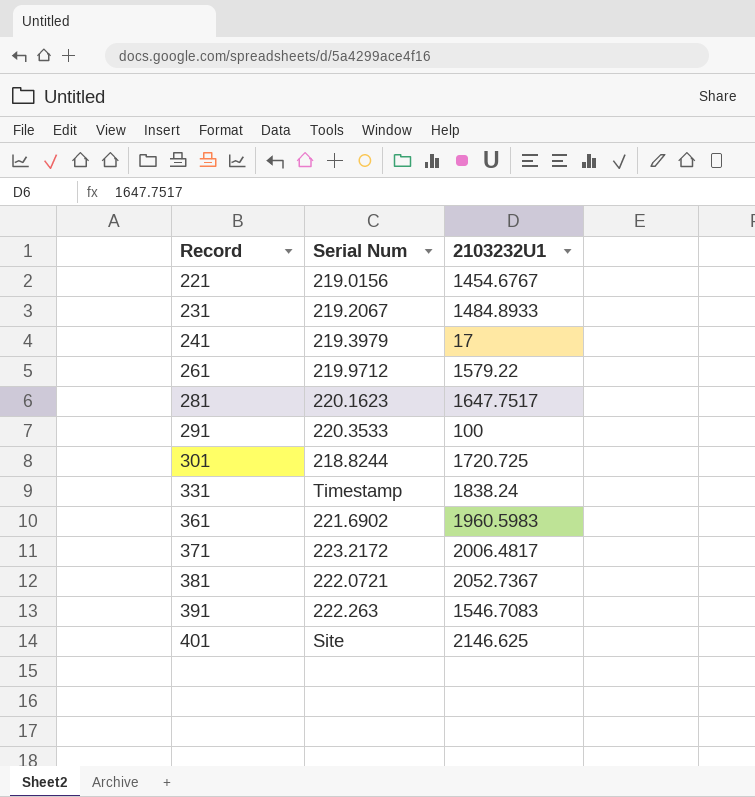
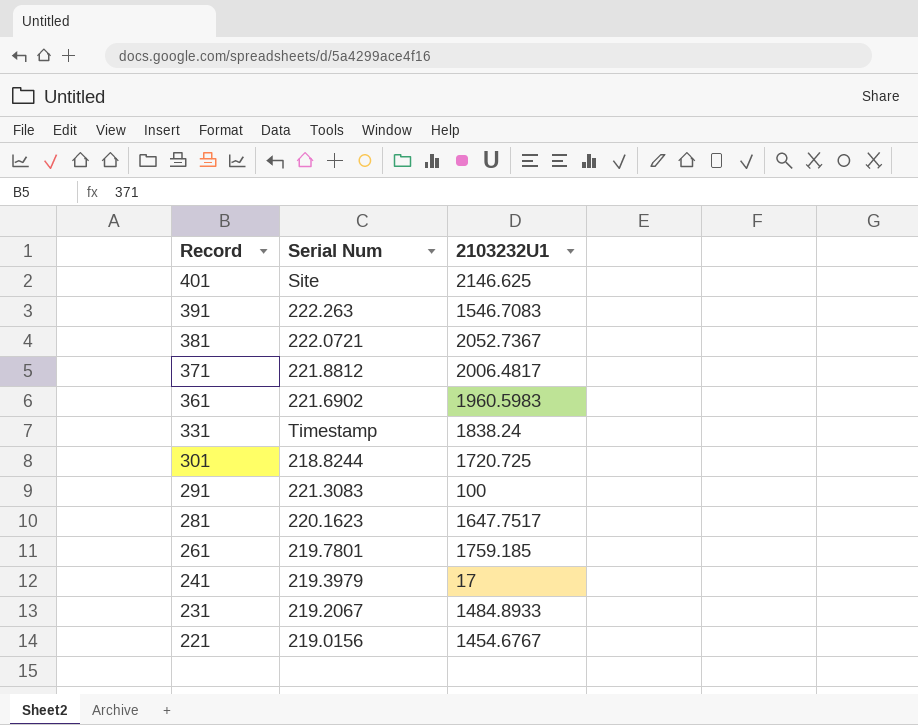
row order: Record ascending -> Record descending
371 | Serial Num: 223.2172 -> 221.8812
291 | Serial Num: 220.3533 -> 221.3083
261 | Serial Num: 219.9712 -> 219.7801
261 | 2103232U1: 1579.22 -> 1759.185

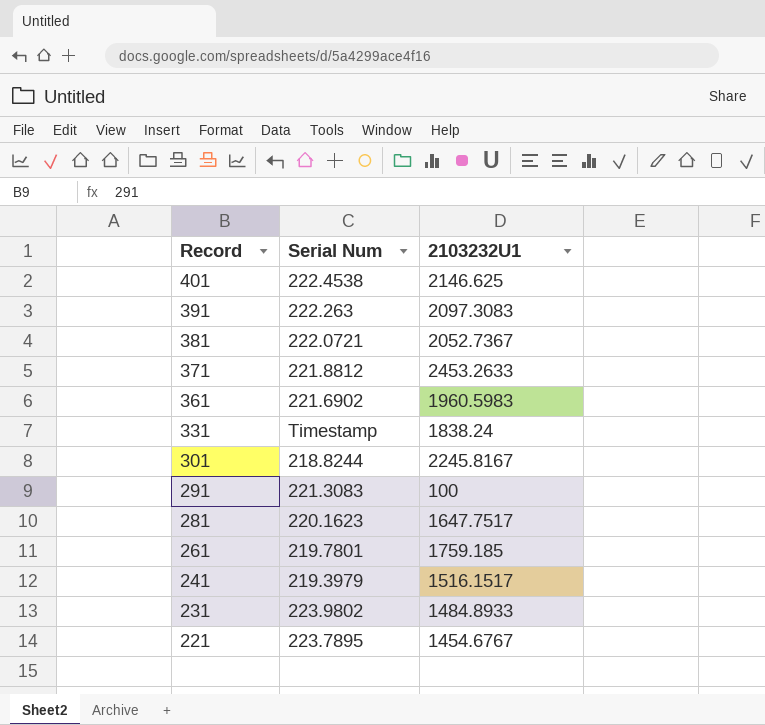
401 | Serial Num: Site -> 222.4538
391 | 2103232U1: 1546.7083 -> 2097.3083
371 | 2103232U1: 2006.4817 -> 2453.2633
301 | 2103232U1: 1720.725 -> 2245.8167
241 | 2103232U1: 17 -> 1516.1517
231 | Serial Num: 219.2067 -> 223.9802
221 | Serial Num: 219.0156 -> 223.7895

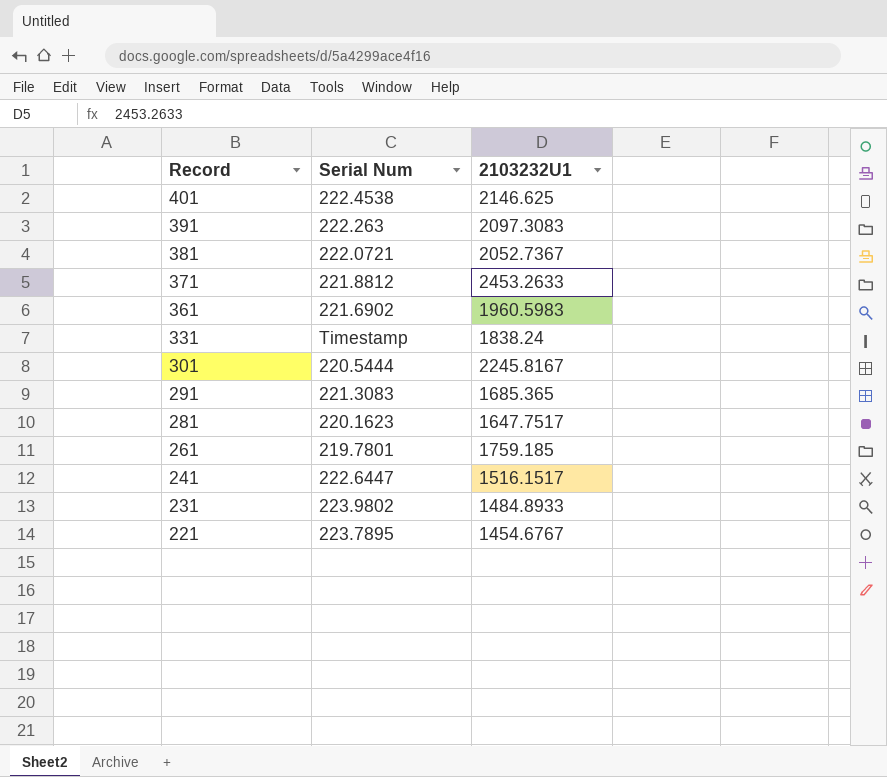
301 | Serial Num: 218.8244 -> 220.5444
291 | 2103232U1: 100 -> 1685.365
241 | Serial Num: 219.3979 -> 222.6447

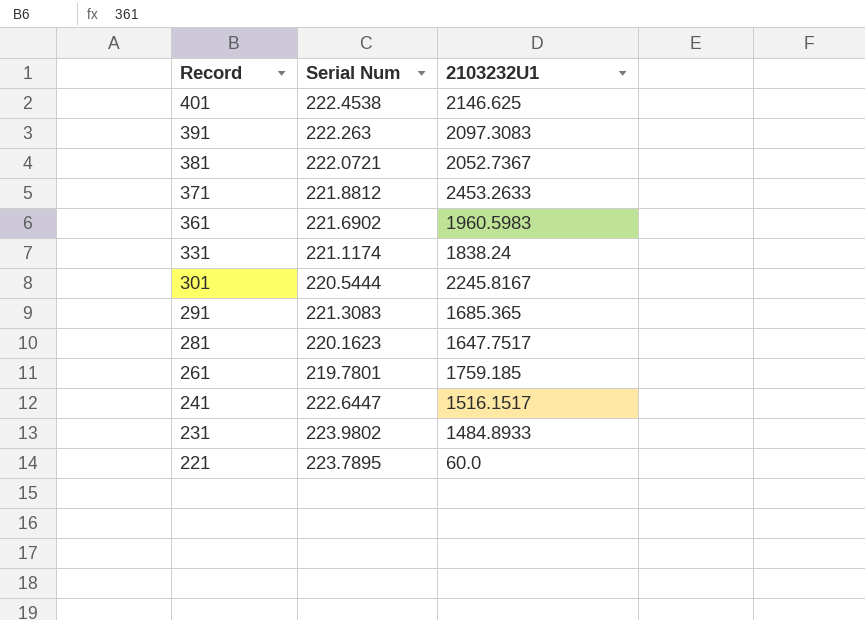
331 | Serial Num: Timestamp -> 221.1174
221 | 2103232U1: 1454.6767 -> 60.0

